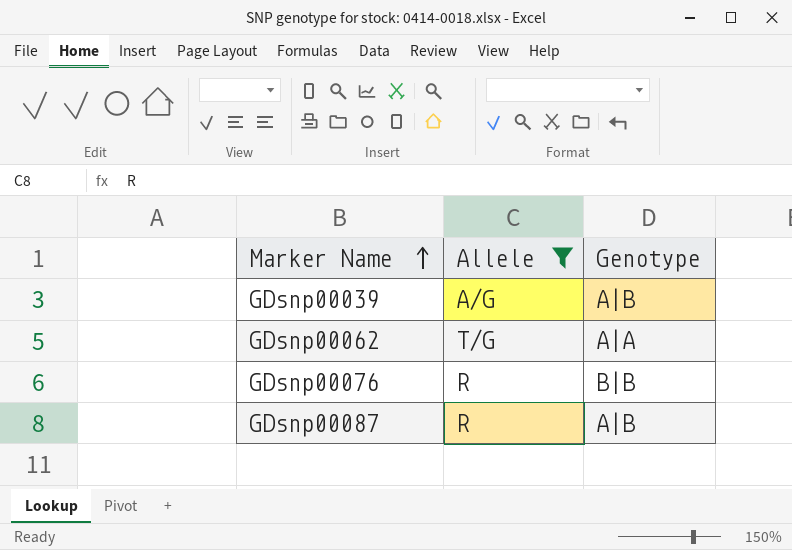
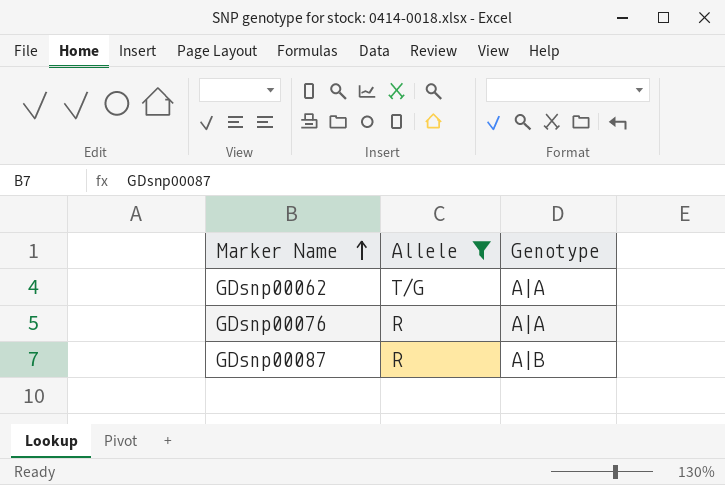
row GDsnp00039: A/G | A|B -> none
GDsnp00076 | Genotype: B|B -> A|A

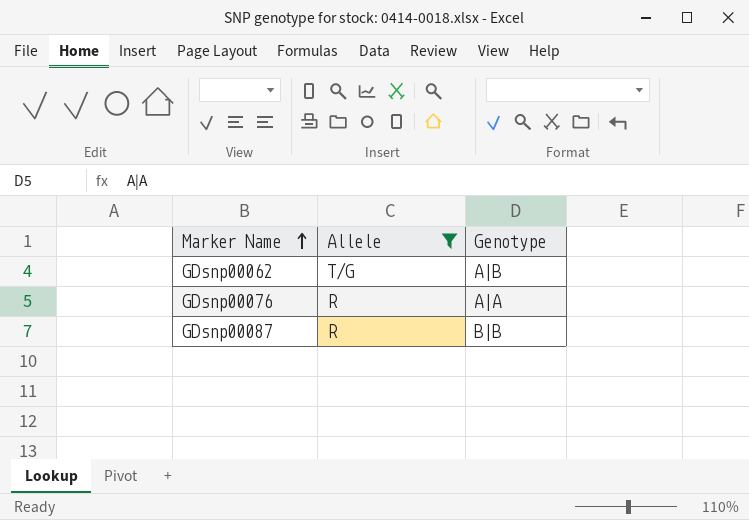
GDsnp00062 | Genotype: A|A -> A|B
GDsnp00087 | Genotype: A|B -> B|B

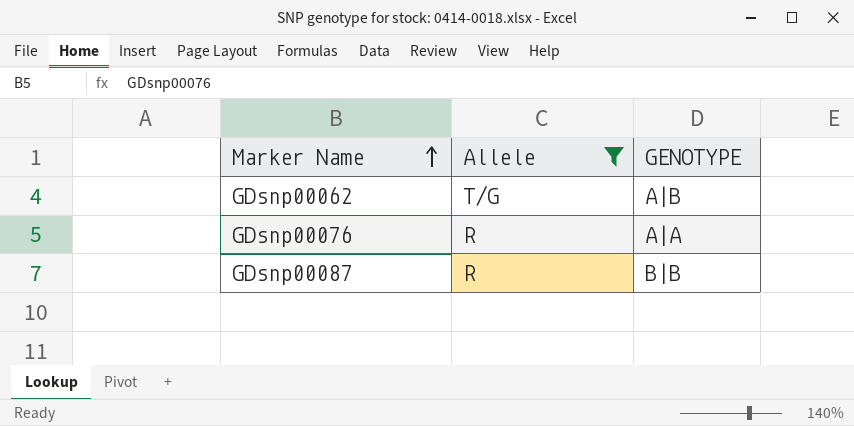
column name: Genotype -> GENOTYPE

